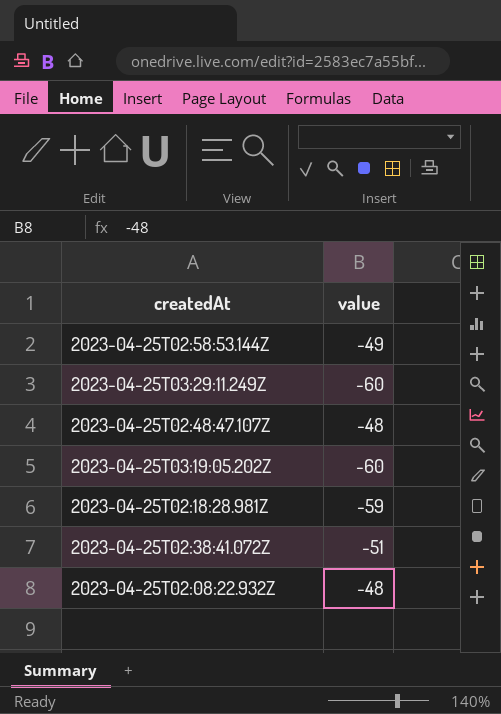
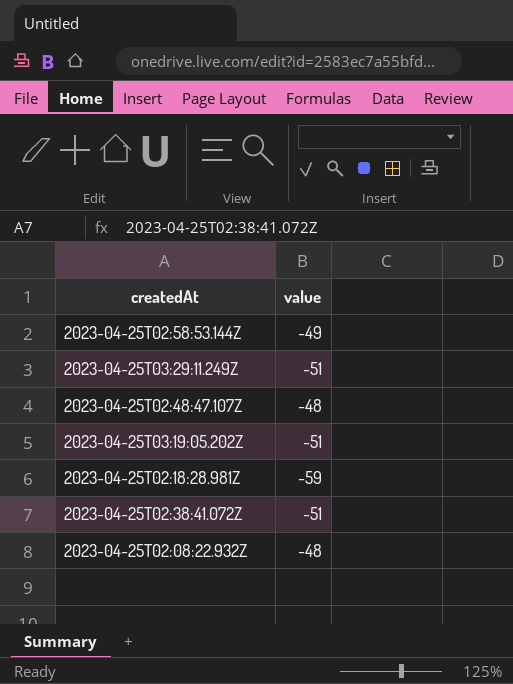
2023-04-25T03:29:11.249Z | value: -60 -> -51
2023-04-25T03:19:05.202Z | value: -60 -> -51

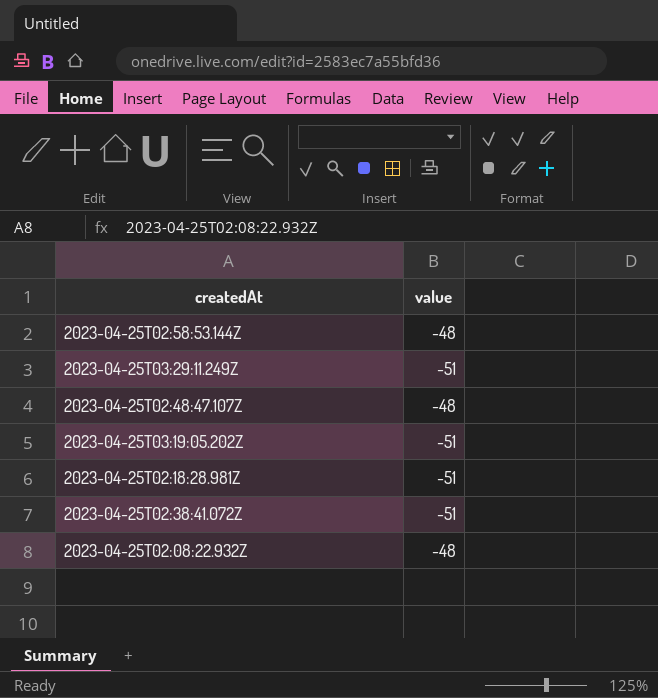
2023-04-25T02:58:53.144Z | value: -49 -> -48
2023-04-25T02:18:28.981Z | value: -59 -> -51

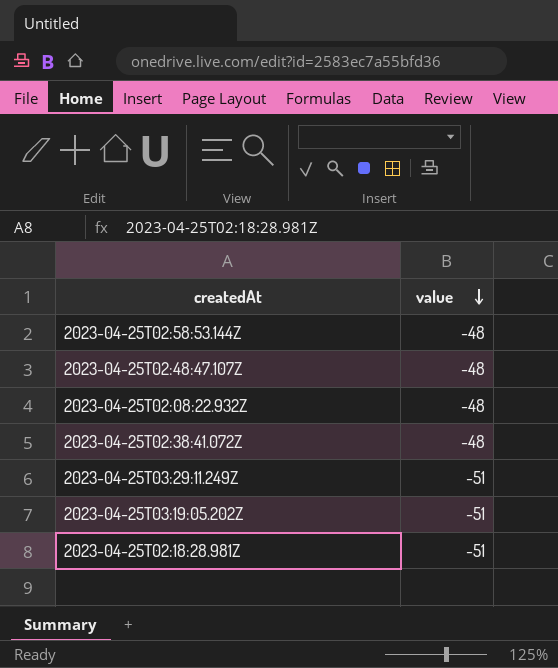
row order: none -> value descending
2023-04-25T02:38:41.072Z | value: -51 -> -48

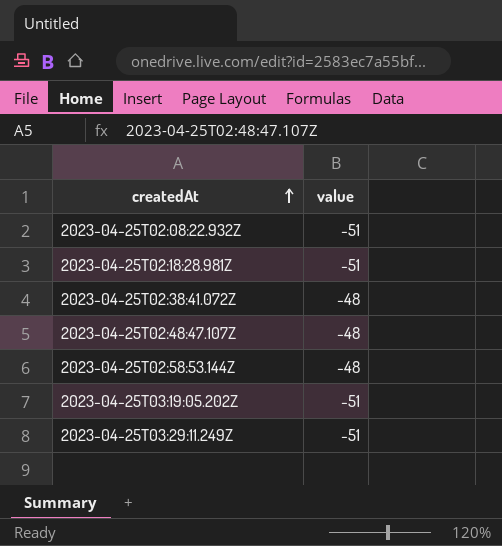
row order: value descending -> createdAt ascending
2023-04-25T02:08:22.932Z | value: -48 -> -51

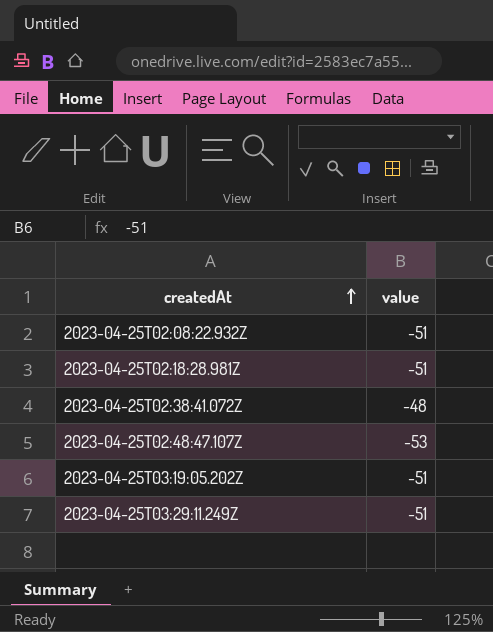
row 2023-04-25T02:58:53.144Z: -48 -> none
2023-04-25T02:48:47.107Z | value: -48 -> -53

